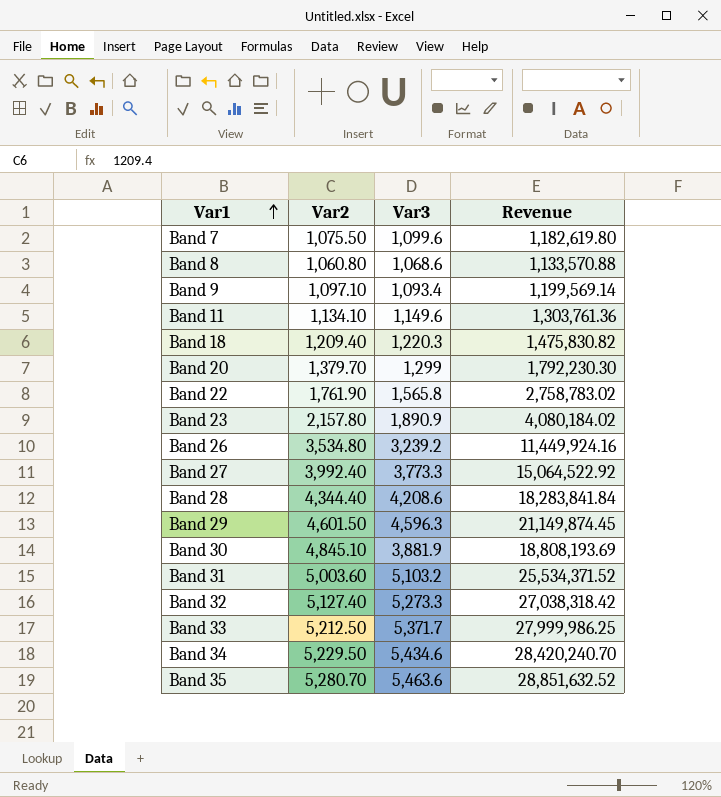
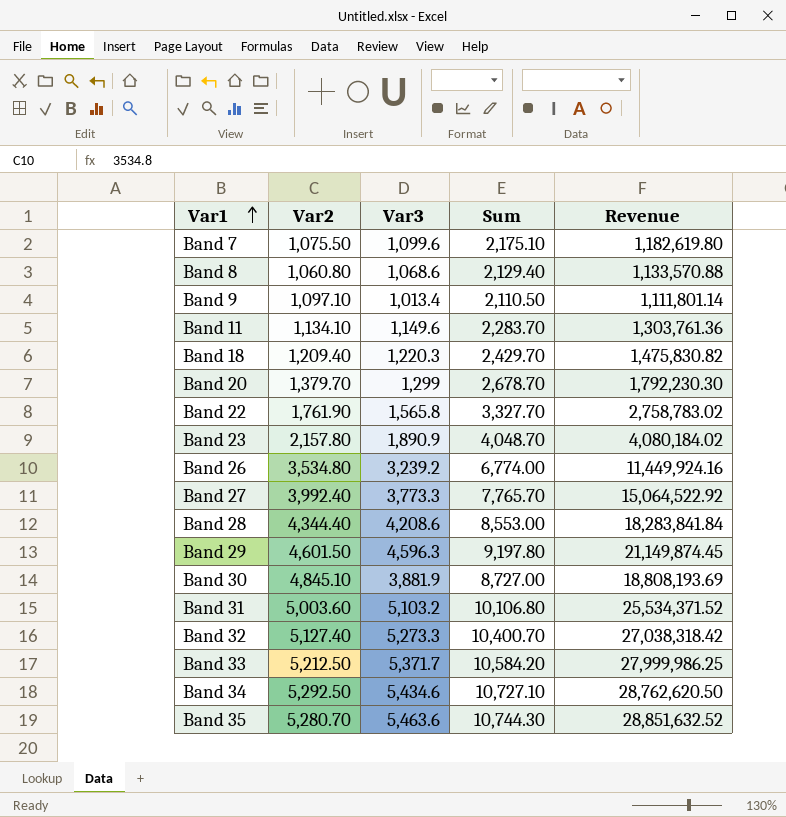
column Sum | formula: none -> [Var2] + [Var3]
Band 9 | Var3: 1,093.4 -> 1,013.4
Band 9 | Revenue: 1,199,569.14 -> 1,111,801.14
Band 34 | Var2: 5,229.50 -> 5,292.50
Band 34 | Revenue: 28,420,240.70 -> 28,762,620.50

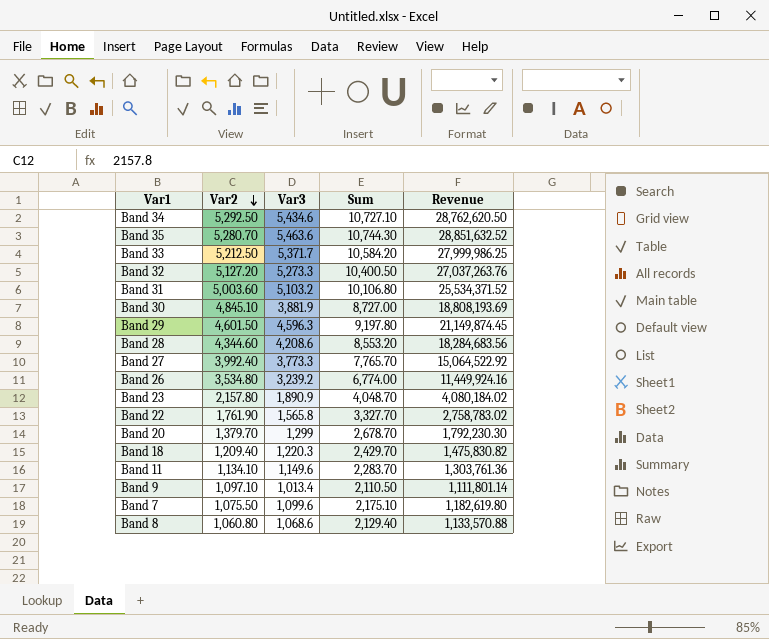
row order: Var1 ascending -> Var2 descending
Band 32 | Var2: 5,127.40 -> 5,127.20
Band 32 | Sum: 10,400.70 -> 10,400.50
Band 32 | Revenue: 27,038,318.42 -> 27,037,263.76
Band 28 | Var2: 4,344.40 -> 4,344.60
Band 28 | Sum: 8,553.00 -> 8,553.20
Band 28 | Revenue: 18,283,841.84 -> 18,284,683.56

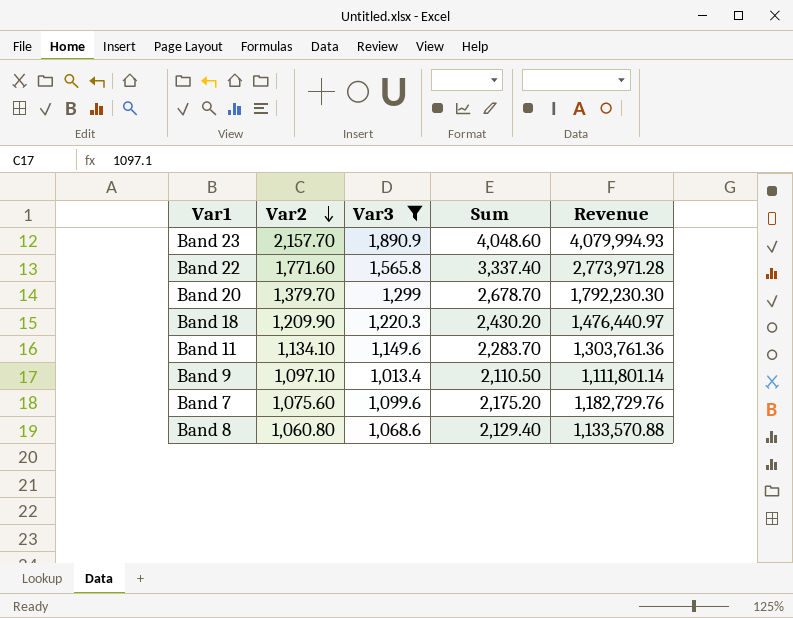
filter: none -> Var3 <= 1,890.9
Band 23 | Var2: 2,157.80 -> 2,157.70
Band 23 | Sum: 4,048.70 -> 4,048.60
Band 23 | Revenue: 4,080,184.02 -> 4,079,994.93
Band 22 | Var2: 1,761.90 -> 1,771.60
Band 22 | Sum: 3,327.70 -> 3,337.40
Band 22 | Revenue: 2,758,783.02 -> 2,773,971.28
Band 18 | Var2: 1,209.40 -> 1,209.90
Band 18 | Sum: 2,429.70 -> 2,430.20
Band 18 | Revenue: 1,475,830.82 -> 1,476,440.97
Band 7 | Var2: 1,075.50 -> 1,075.60
Band 7 | Sum: 2,175.10 -> 2,175.20
Band 7 | Revenue: 1,182,619.80 -> 1,182,729.76

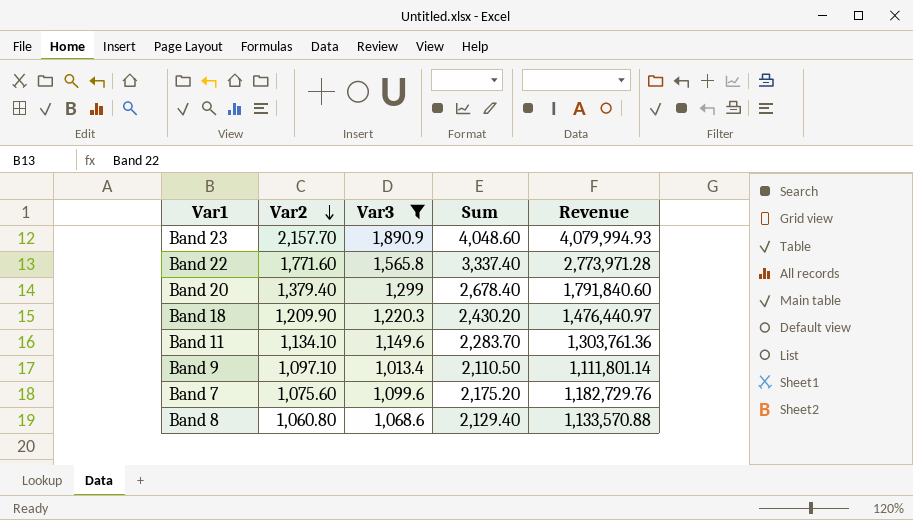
Band 20 | Var2: 1,379.70 -> 1,379.40
Band 20 | Sum: 2,678.70 -> 2,678.40
Band 20 | Revenue: 1,792,230.30 -> 1,791,840.60

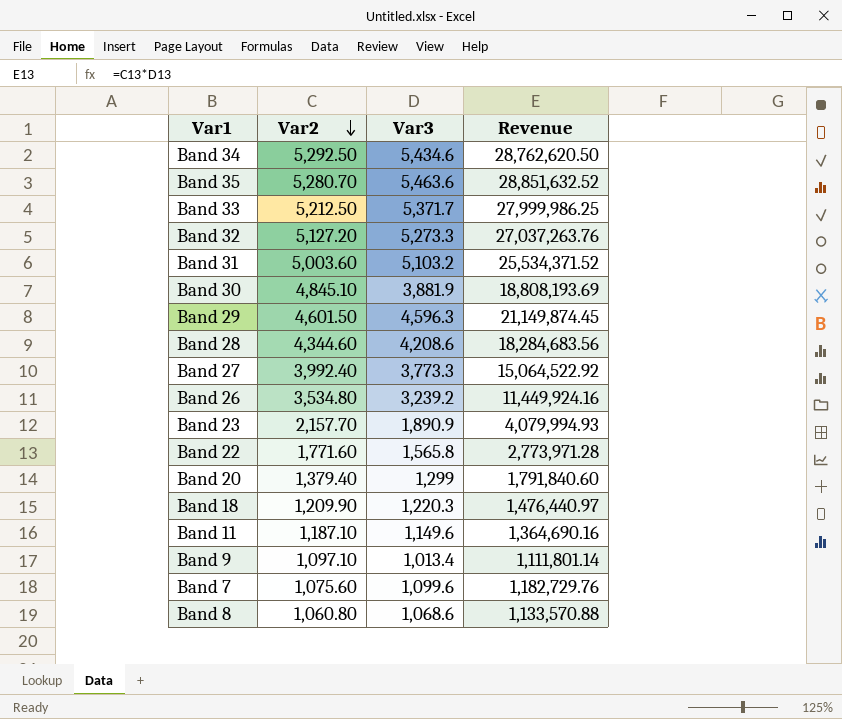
filter: Var3 <= 1,890.9 -> none
column Sum | formula: [Var2] + [Var3] -> none
Band 11 | Var2: 1,134.10 -> 1,187.10
Band 11 | Revenue: 1,303,761.36 -> 1,364,690.16

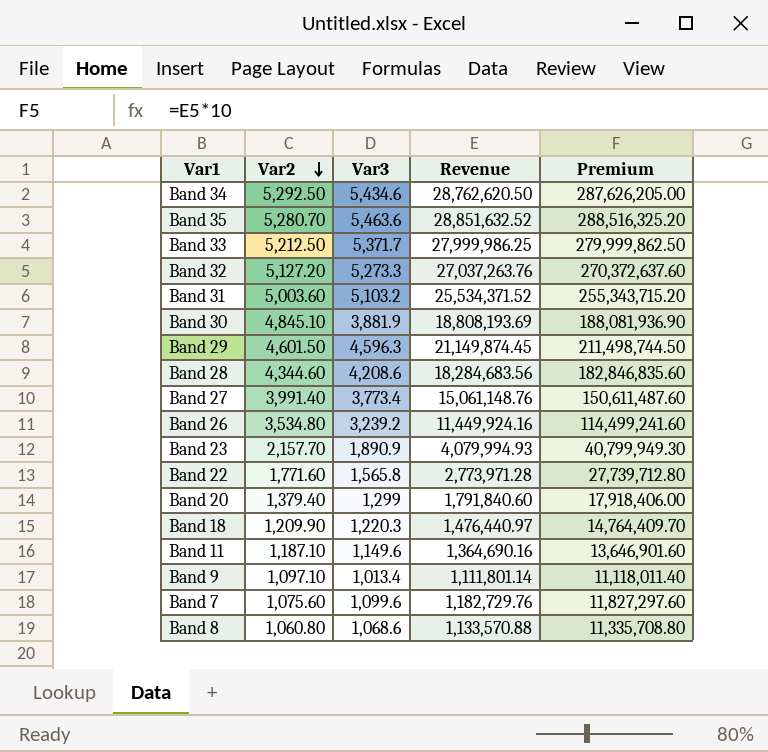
column Premium | formula: none -> [Revenue] * 10
Band 27 | Var2: 3,992.40 -> 3,991.40
Band 27 | Var3: 3,773.3 -> 3,773.4
Band 27 | Revenue: 15,064,522.92 -> 15,061,148.76

